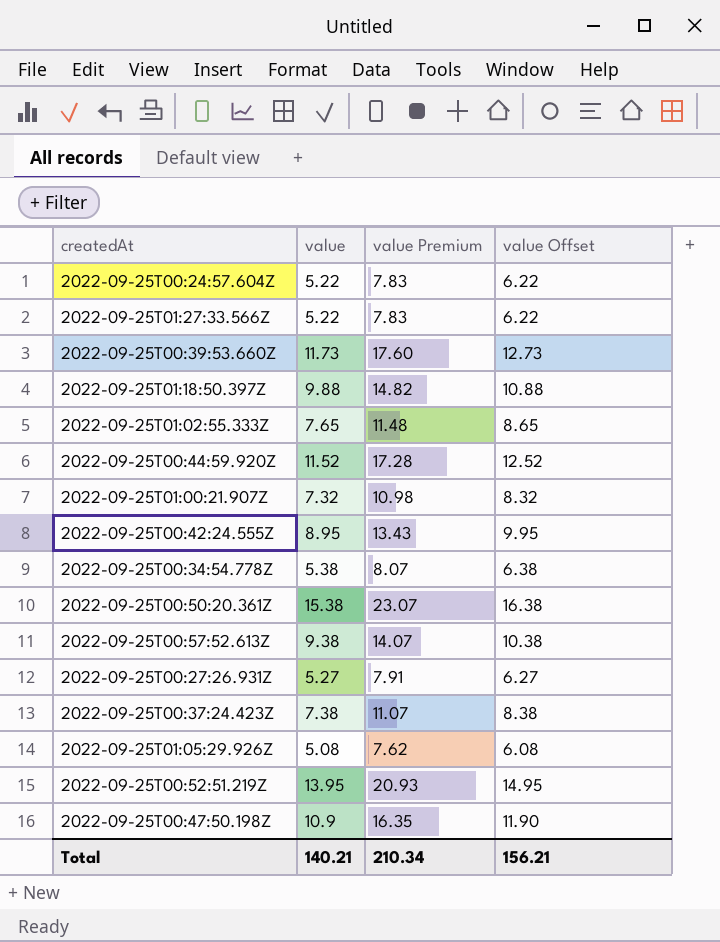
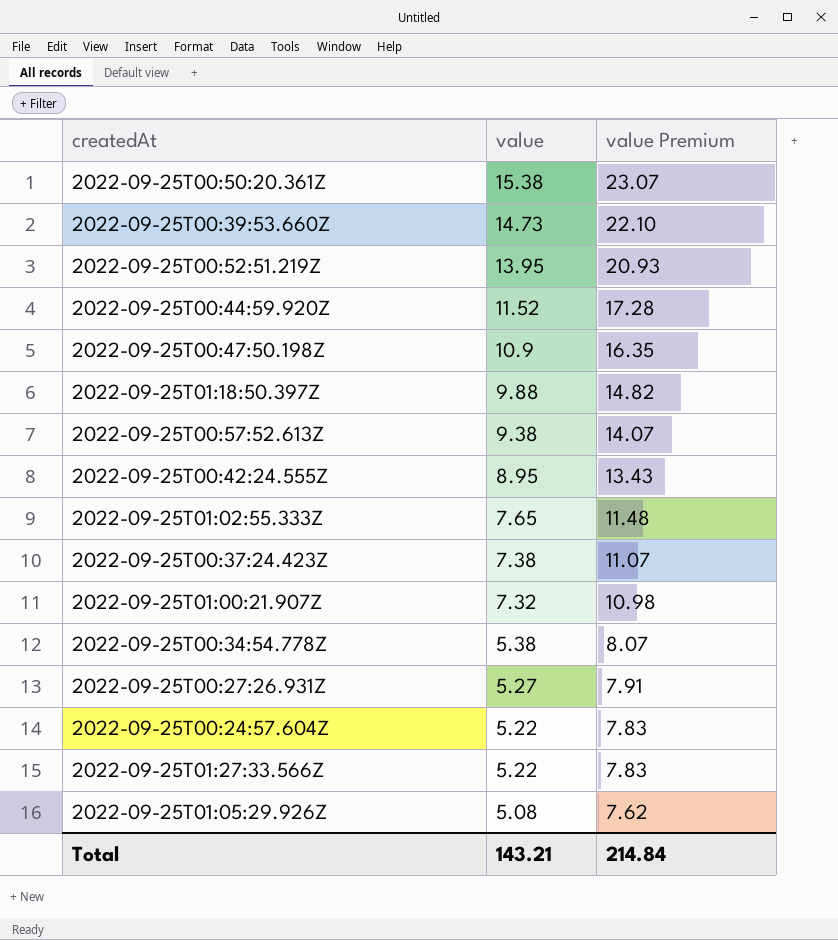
row order: none -> value descending
column value Offset | formula: [value] + 1 -> none
2022-09-25T00:39:53.660Z | value: 11.73 -> 14.73
2022-09-25T00:39:53.660Z | value Premium: 17.60 -> 22.10
Total | value: 140.21 -> 143.21
Total | value Premium: 210.34 -> 214.84

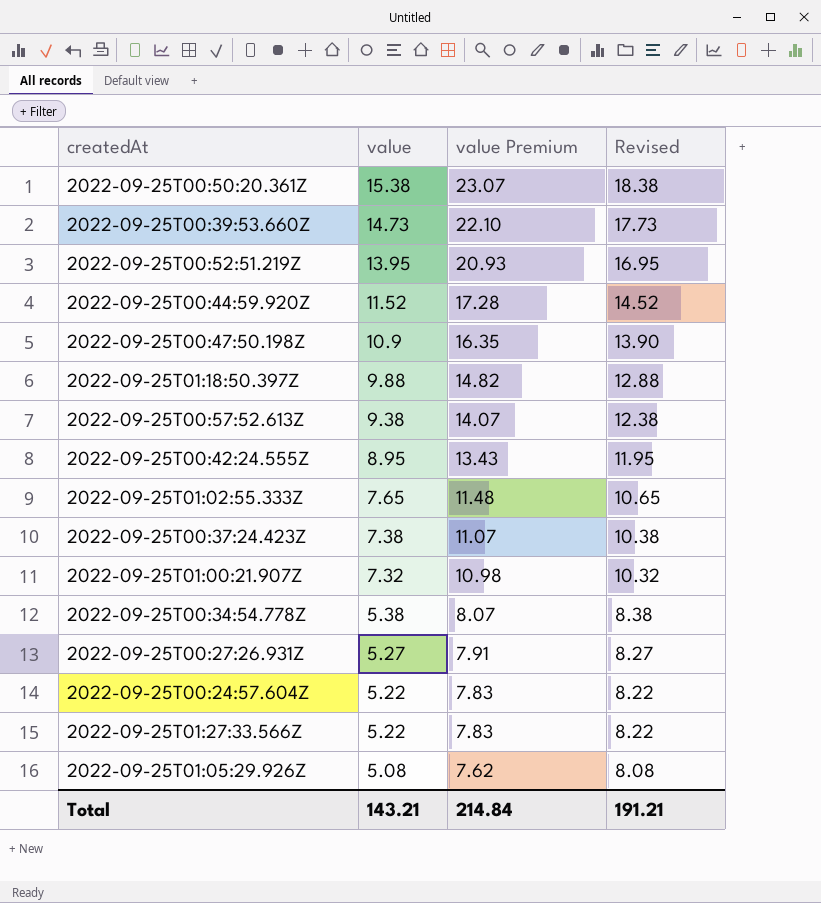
column Revised | formula: none -> [value] + 3

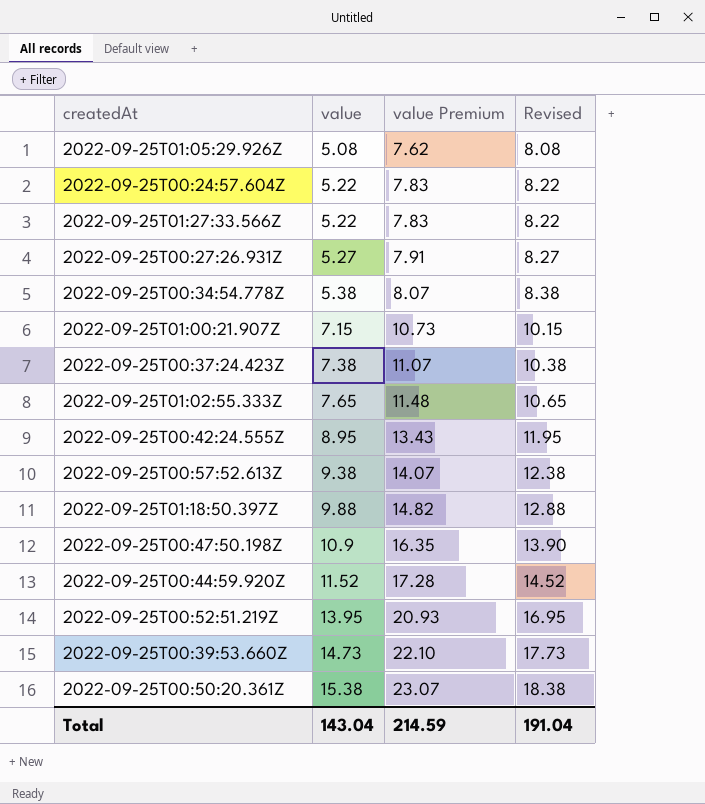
row order: value descending -> value ascending
2022-09-25T01:00:21.907Z | value: 7.32 -> 7.15
2022-09-25T01:00:21.907Z | value Premium: 10.98 -> 10.73
2022-09-25T01:00:21.907Z | Revised: 10.32 -> 10.15
Total | value: 143.21 -> 143.04
Total | value Premium: 214.84 -> 214.59
Total | Revised: 191.21 -> 191.04

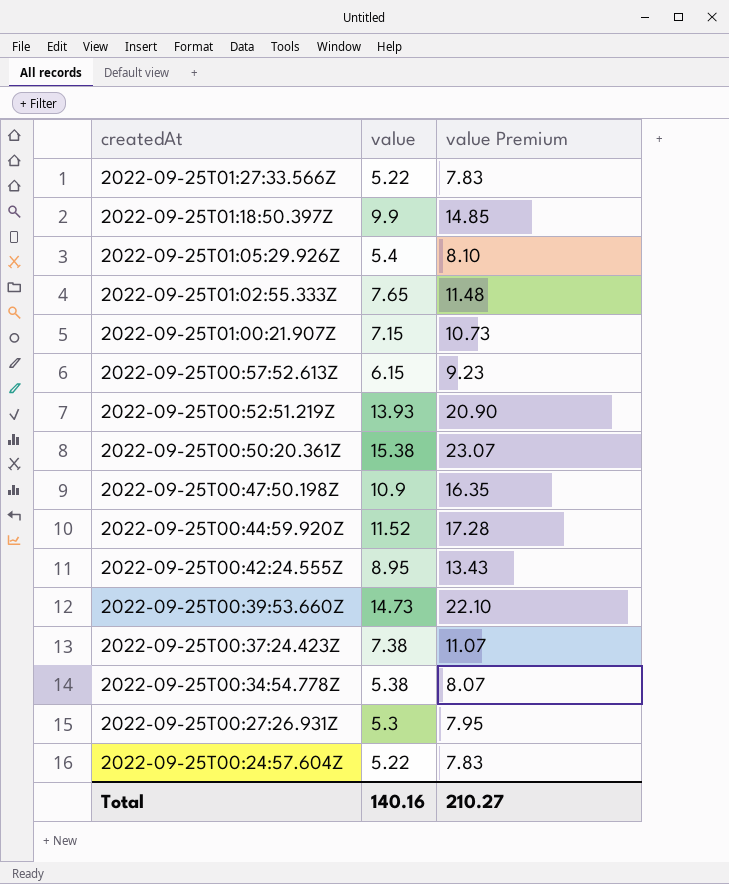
row order: value ascending -> createdAt descending
column Revised | formula: [value] + 3 -> none
2022-09-25T01:18:50.397Z | value: 9.88 -> 9.9
2022-09-25T01:18:50.397Z | value Premium: 14.82 -> 14.85
2022-09-25T01:05:29.926Z | value: 5.08 -> 5.4
2022-09-25T01:05:29.926Z | value Premium: 7.62 -> 8.10
2022-09-25T00:57:52.613Z | value: 9.38 -> 6.15
2022-09-25T00:57:52.613Z | value Premium: 14.07 -> 9.23
2022-09-25T00:52:51.219Z | value: 13.95 -> 13.93
2022-09-25T00:52:51.219Z | value Premium: 20.93 -> 20.90
2022-09-25T00:27:26.931Z | value: 5.27 -> 5.3
2022-09-25T00:27:26.931Z | value Premium: 7.91 -> 7.95
Total | value: 143.04 -> 140.16
Total | value Premium: 214.59 -> 210.27

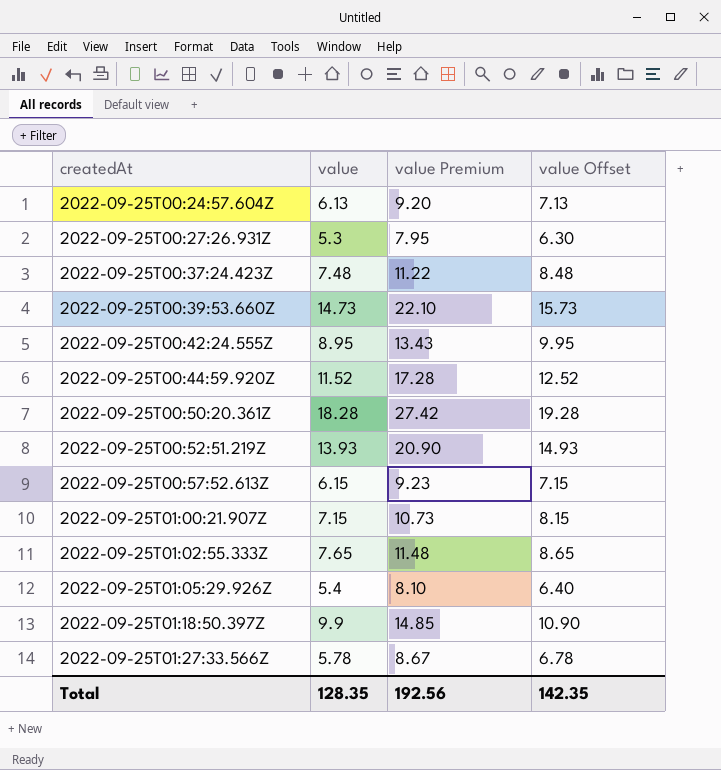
row order: createdAt descending -> createdAt ascending
column value Offset | formula: none -> [value] + 1
row 2022-09-25T00:47:50.198Z: 10.9 | 16.35 -> none
row 2022-09-25T00:34:54.778Z: 5.38 | 8.07 -> none
2022-09-25T00:24:57.604Z | value: 5.22 -> 6.13
2022-09-25T00:24:57.604Z | value Premium: 7.83 -> 9.20
2022-09-25T00:37:24.423Z | value: 7.38 -> 7.48
2022-09-25T00:37:24.423Z | value Premium: 11.07 -> 11.22
2022-09-25T00:50:20.361Z | value: 15.38 -> 18.28
2022-09-25T00:50:20.361Z | value Premium: 23.07 -> 27.42
2022-09-25T01:27:33.566Z | value: 5.22 -> 5.78
2022-09-25T01:27:33.566Z | value Premium: 7.83 -> 8.67
Total | value: 140.16 -> 128.35
Total | value Premium: 210.27 -> 192.56

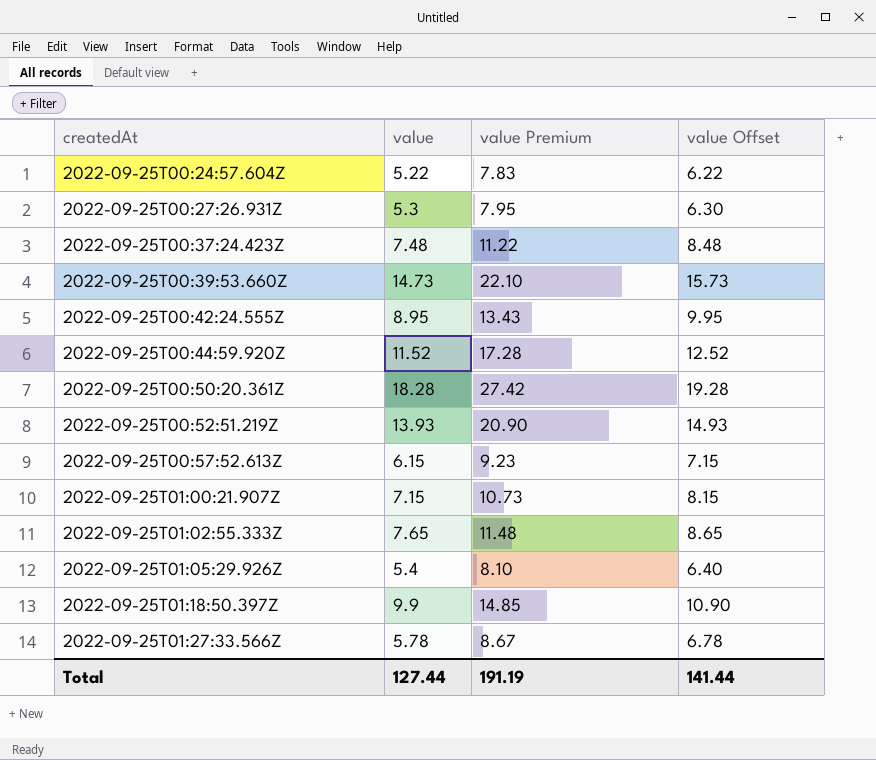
2022-09-25T00:24:57.604Z | value: 6.13 -> 5.22
2022-09-25T00:24:57.604Z | value Premium: 9.20 -> 7.83
2022-09-25T00:24:57.604Z | value Offset: 7.13 -> 6.22
Total | value: 128.35 -> 127.44
Total | value Premium: 192.56 -> 191.19
Total | value Offset: 142.35 -> 141.44

